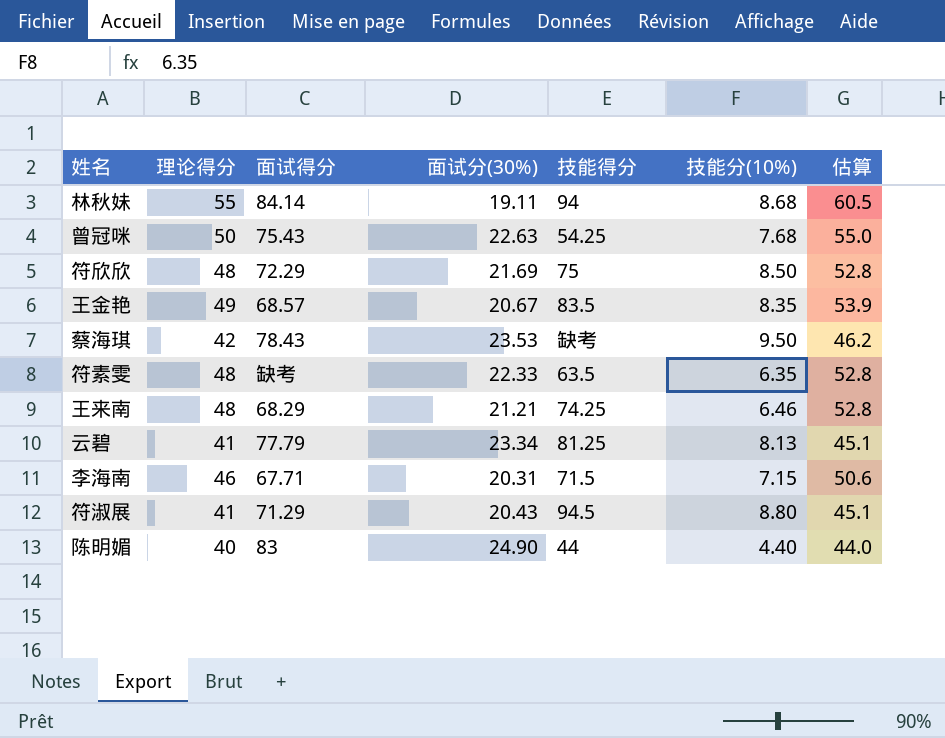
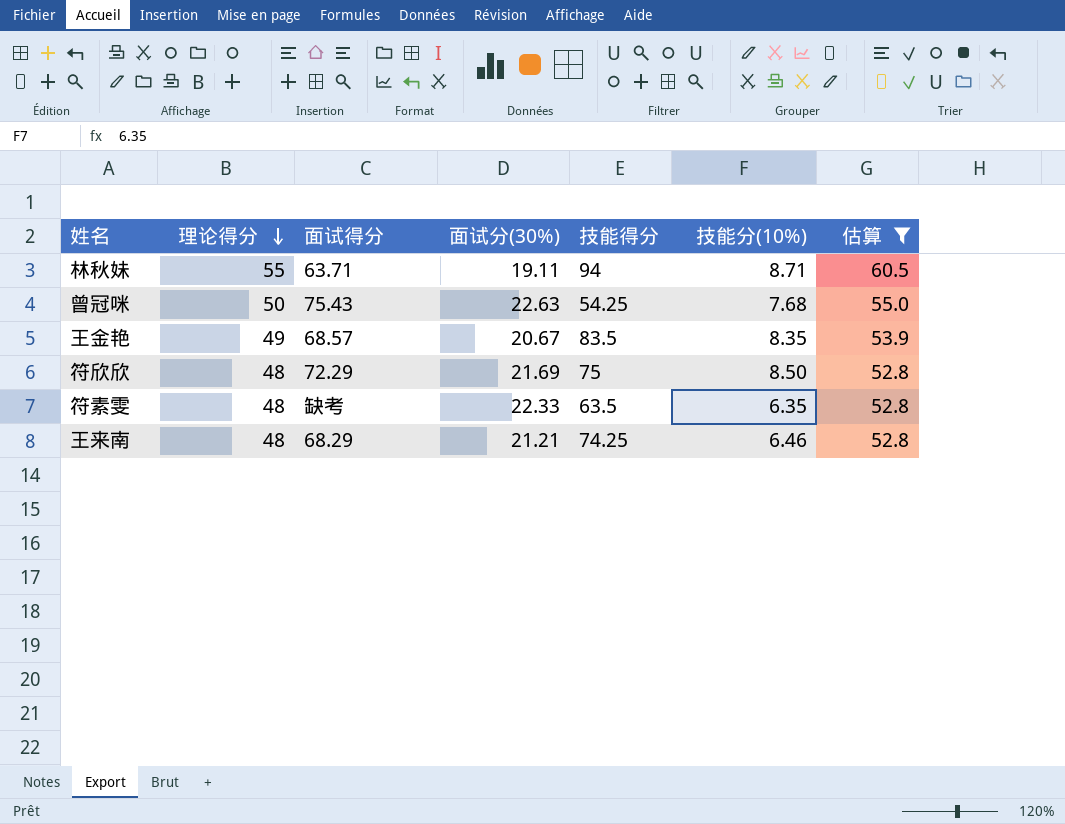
filter: none -> 估算 >= 52.8
row order: none -> 理论得分 descending
林秋妹 | 面试得分: 84.14 -> 63.71
林秋妹 | 技能分(10%): 8.68 -> 8.71

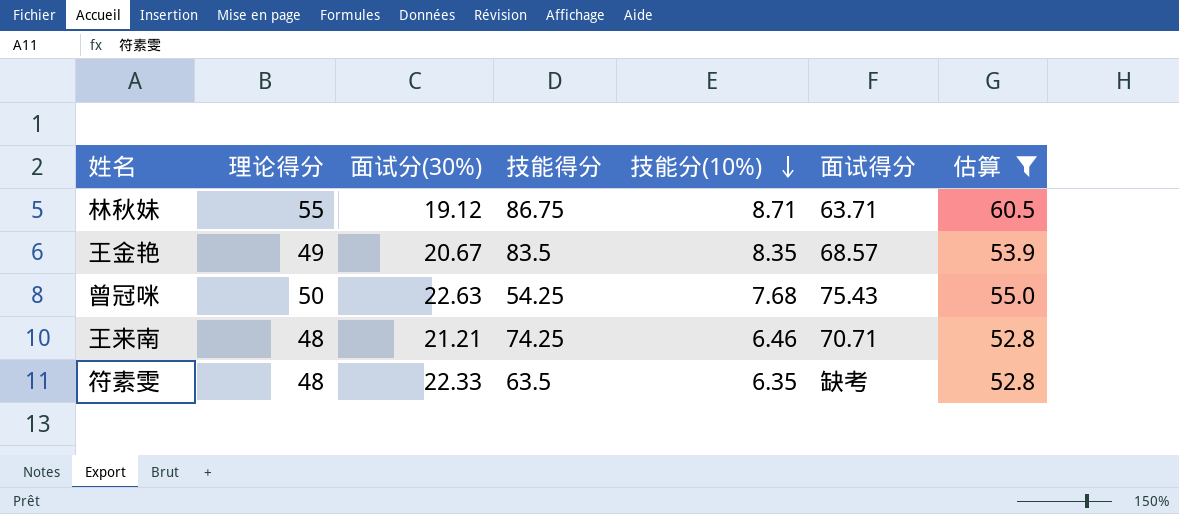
row order: 理论得分 descending -> 技能分(10%) descending
column 面试得分 | position: 3 -> 6
row 符欣欣: 48 | 72.29 | 21.69 | 75 | 8.50 | 52.8 -> none
林秋妹 | 面试分(30%): 19.11 -> 19.12
林秋妹 | 技能得分: 94 -> 86.75
王来南 | 面试得分: 68.29 -> 70.71

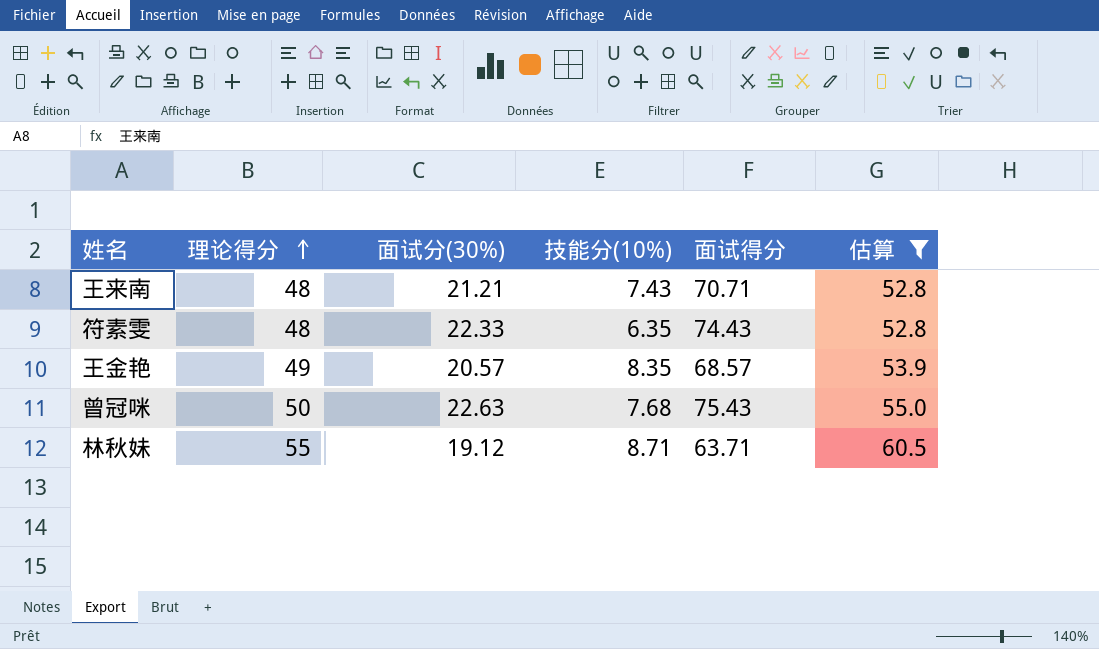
row order: 技能分(10%) descending -> 理论得分 ascending
column 技能得分 | position: 4 -> none
王来南 | 技能分(10%): 6.46 -> 7.43
符素雯 | 面试得分: 缺考 -> 74.43
王金艳 | 面试分(30%): 20.67 -> 20.57

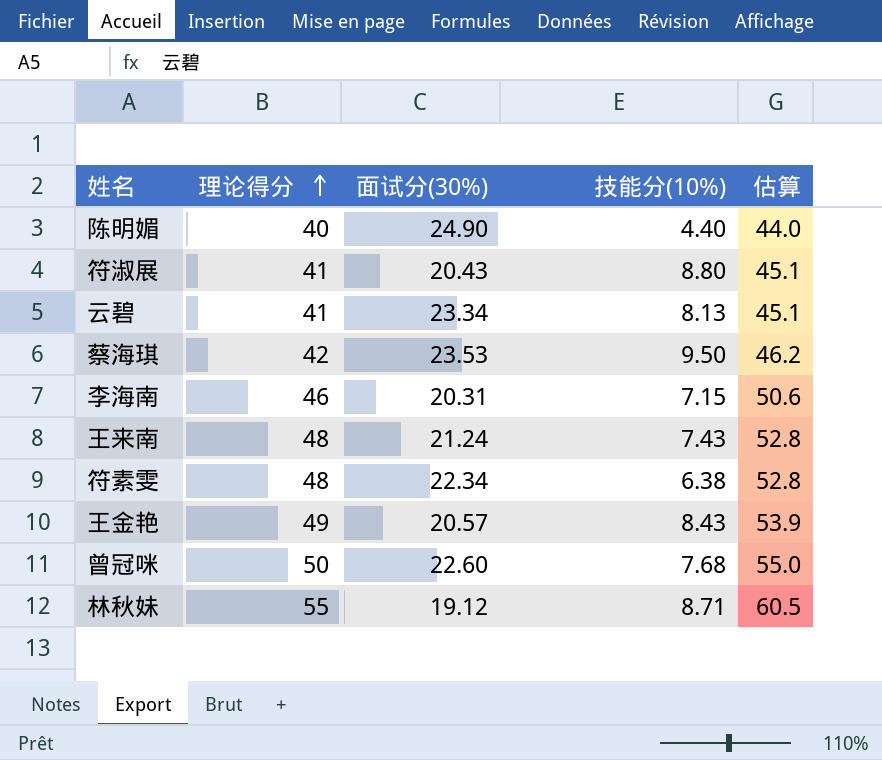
filter: 估算 >= 52.8 -> none
column 面试得分 | position: 5 -> none
王来南 | 面试分(30%): 21.21 -> 21.24
符素雯 | 面试分(30%): 22.33 -> 22.34
符素雯 | 技能分(10%): 6.35 -> 6.38
王金艳 | 技能分(10%): 8.35 -> 8.43
曾冠咪 | 面试分(30%): 22.63 -> 22.60

